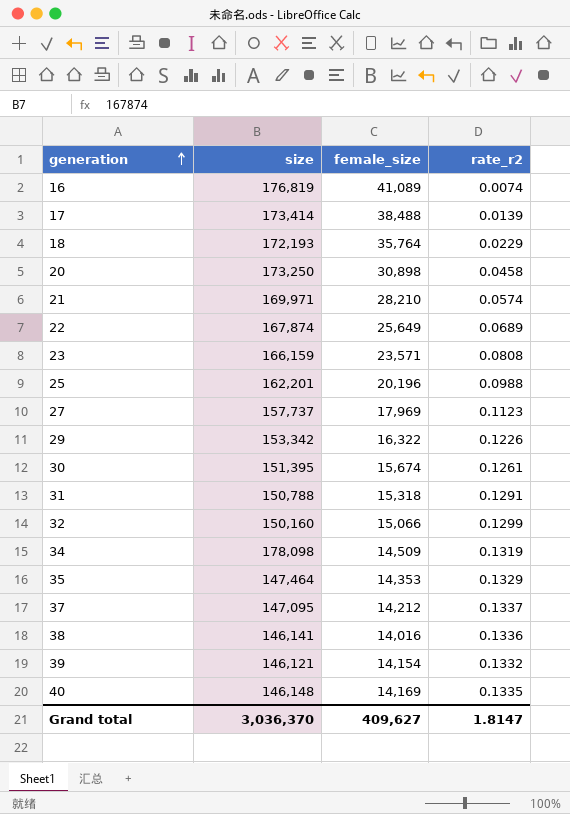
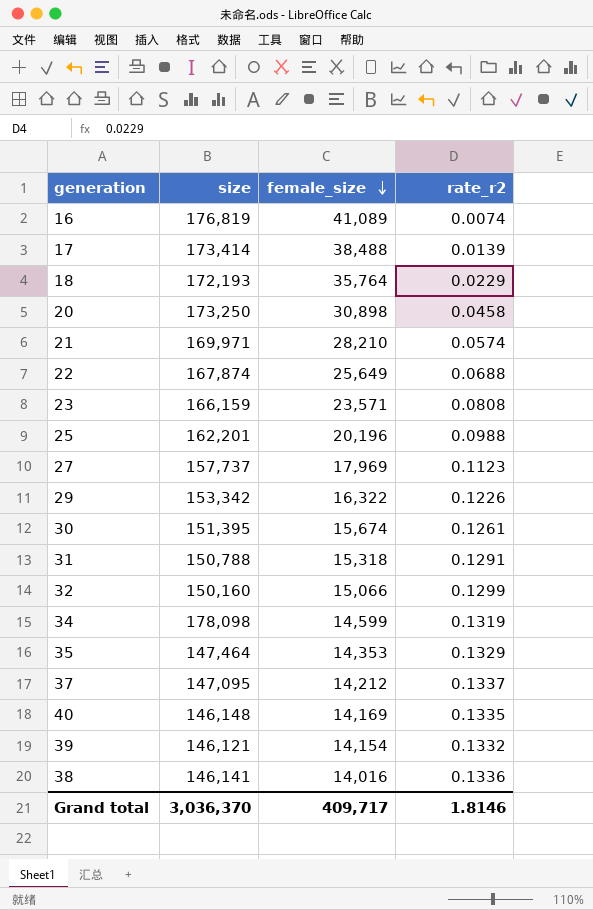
row order: generation ascending -> female_size descending
22 | rate_r2: 0.0689 -> 0.0688
34 | female_size: 14,509 -> 14,599
Grand total | female_size: 409,627 -> 409,717
Grand total | rate_r2: 1.8147 -> 1.8146

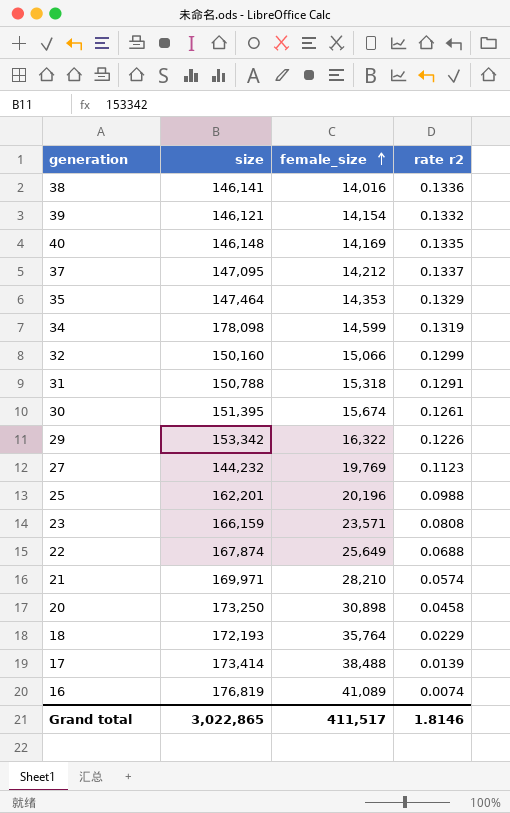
row order: female_size descending -> female_size ascending
column name: rate_r2 -> rate r2
27 | size: 157,737 -> 144,232
27 | female_size: 17,969 -> 19,769
Grand total | size: 3,036,370 -> 3,022,865
Grand total | female_size: 409,717 -> 411,517

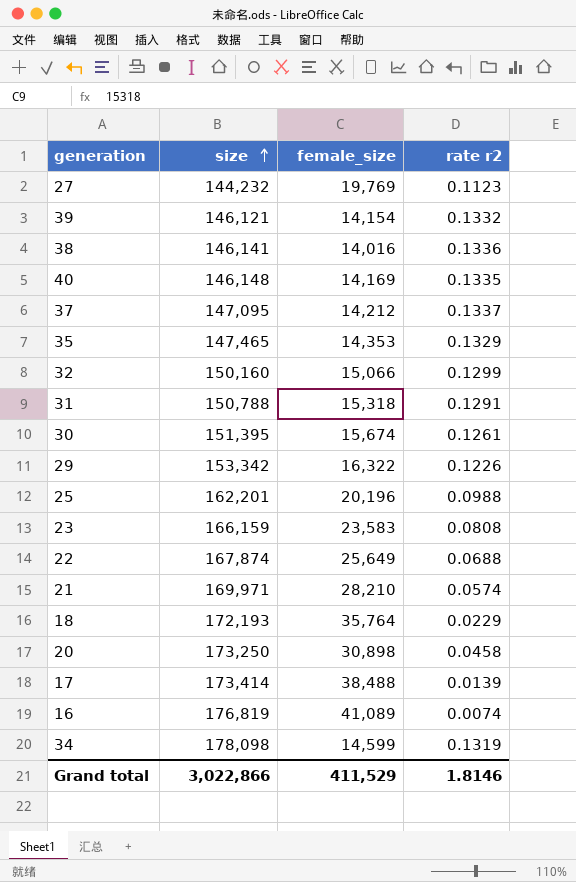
row order: female_size ascending -> size ascending
35 | size: 147,464 -> 147,465
23 | female_size: 23,571 -> 23,583
Grand total | size: 3,022,865 -> 3,022,866
Grand total | female_size: 411,517 -> 411,529

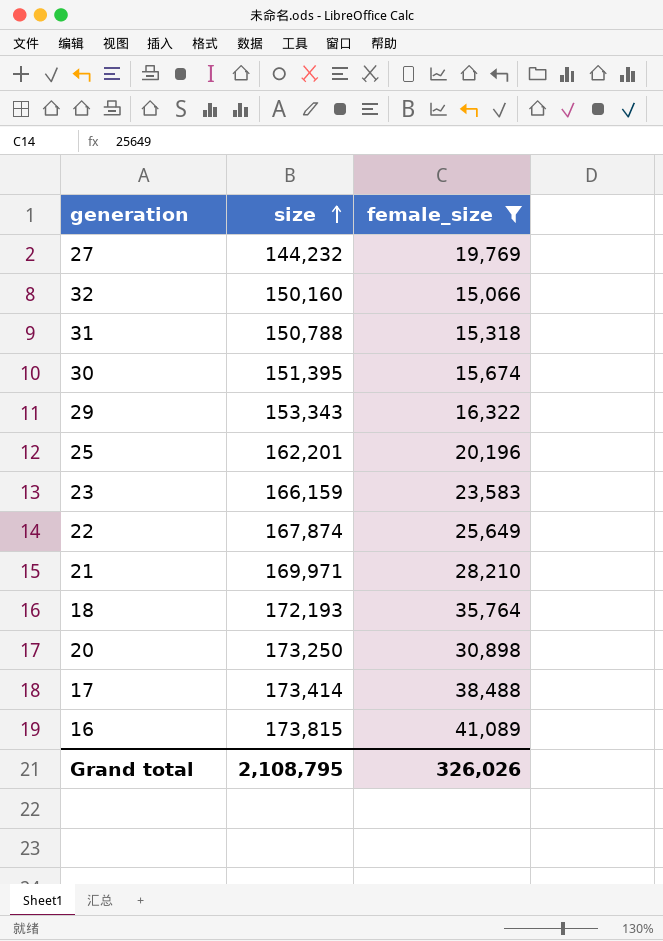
filter: none -> female_size >= 15,066
column rate r2 | position: 4 -> none
29 | size: 153,342 -> 153,343
16 | size: 176,819 -> 173,815
Grand total | size: 3,022,866 -> 2,108,795
Grand total | female_size: 411,529 -> 326,026

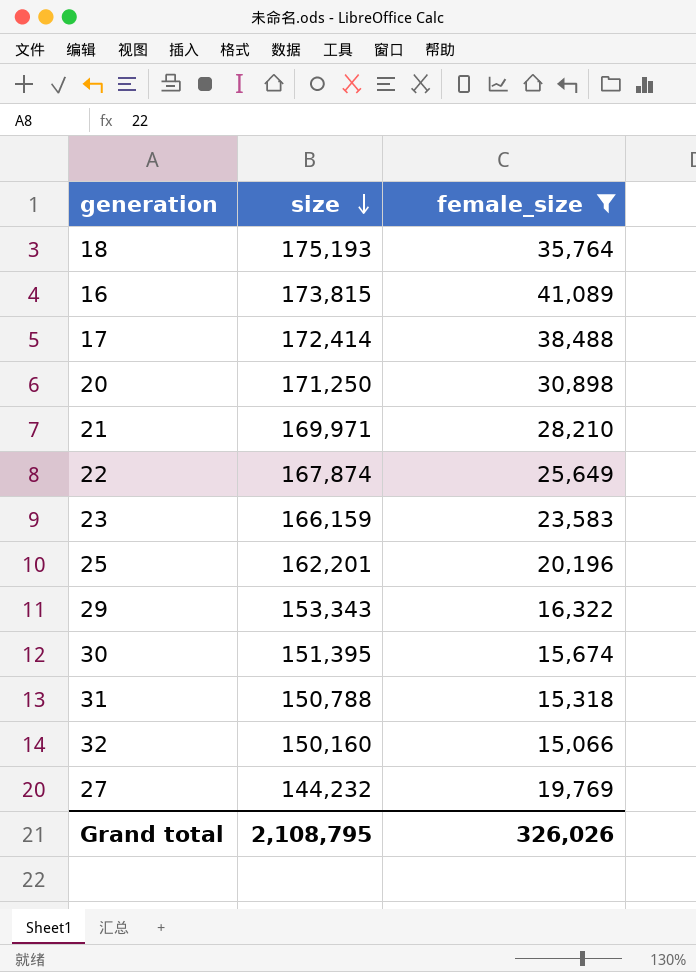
row order: size ascending -> size descending
18 | size: 172,193 -> 175,193
17 | size: 173,414 -> 172,414
20 | size: 173,250 -> 171,250

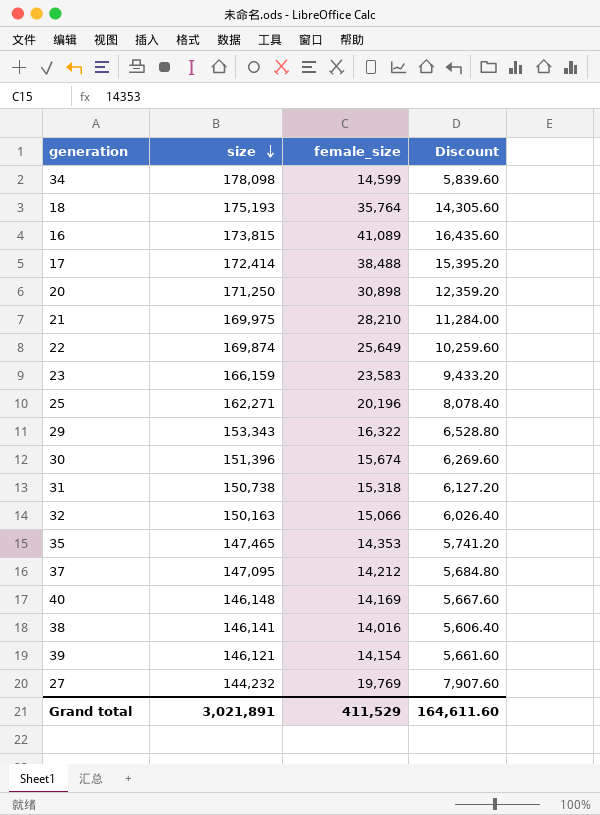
filter: female_size >= 15,066 -> none
column Discount | formula: none -> [female_size] * 0.4
21 | size: 169,971 -> 169,975
22 | size: 167,874 -> 169,874
25 | size: 162,201 -> 162,271
30 | size: 151,395 -> 151,396
31 | size: 150,788 -> 150,738
32 | size: 150,160 -> 150,163
Grand total | size: 2,108,795 -> 3,021,891
Grand total | female_size: 326,026 -> 411,529

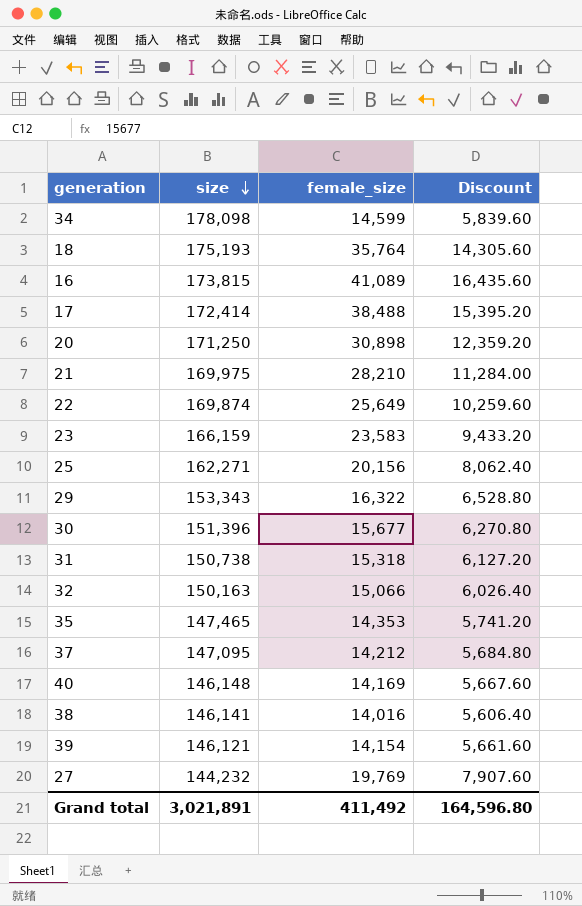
25 | female_size: 20,196 -> 20,156
25 | Discount: 8,078.40 -> 8,062.40
30 | female_size: 15,674 -> 15,677
30 | Discount: 6,269.60 -> 6,270.80
Grand total | female_size: 411,529 -> 411,492
Grand total | Discount: 164,611.60 -> 164,596.80

